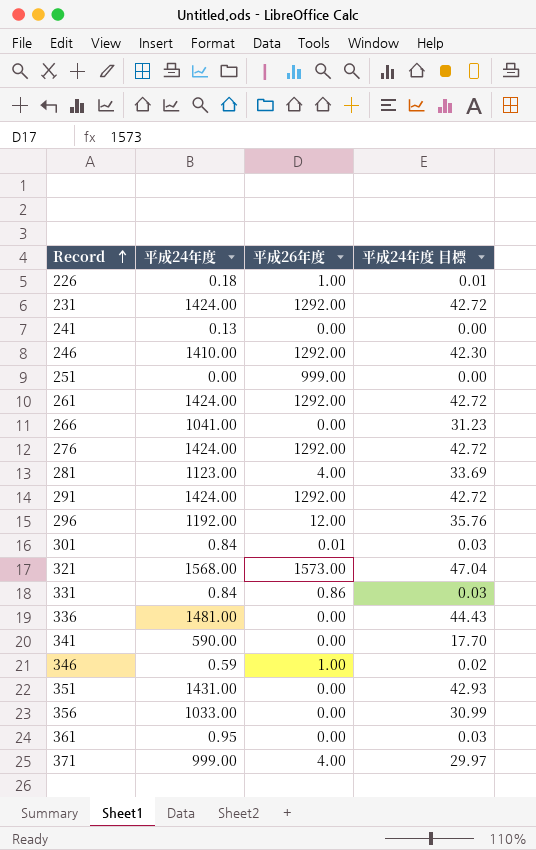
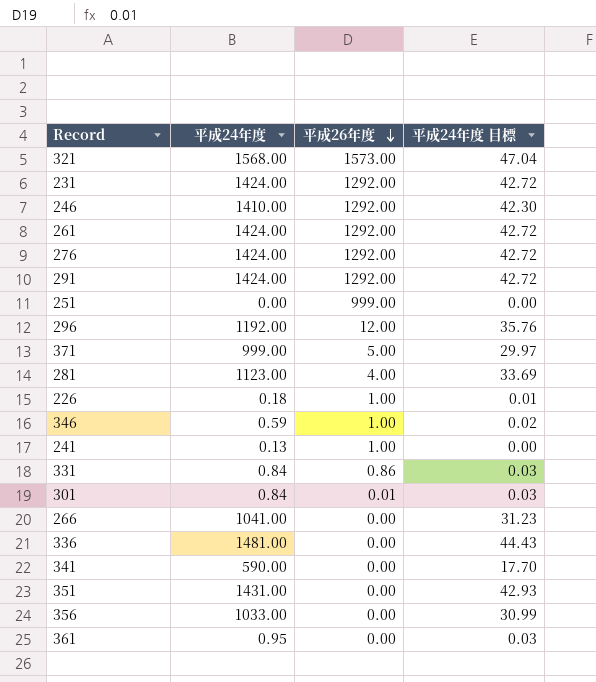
row order: Record ascending -> 平成26年度 descending
371 | 平成26年度: 4.00 -> 5.00
241 | 平成26年度: 0.00 -> 1.00

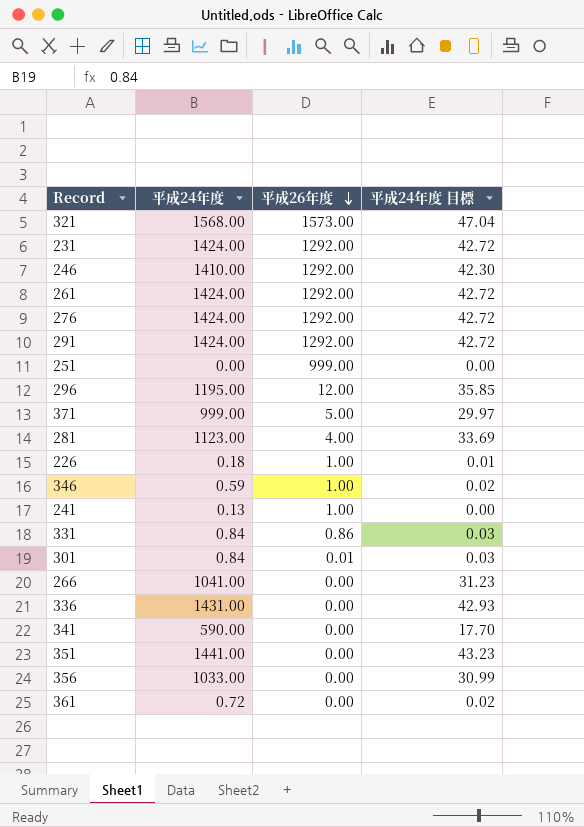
296 | 平成24年度: 1192.00 -> 1195.00
296 | 平成24年度 目標: 35.76 -> 35.85
336 | 平成24年度: 1481.00 -> 1431.00
336 | 平成24年度 目標: 44.43 -> 42.93
351 | 平成24年度: 1431.00 -> 1441.00
351 | 平成24年度 目標: 42.93 -> 43.23
361 | 平成24年度: 0.95 -> 0.72
361 | 平成24年度 目標: 0.03 -> 0.02

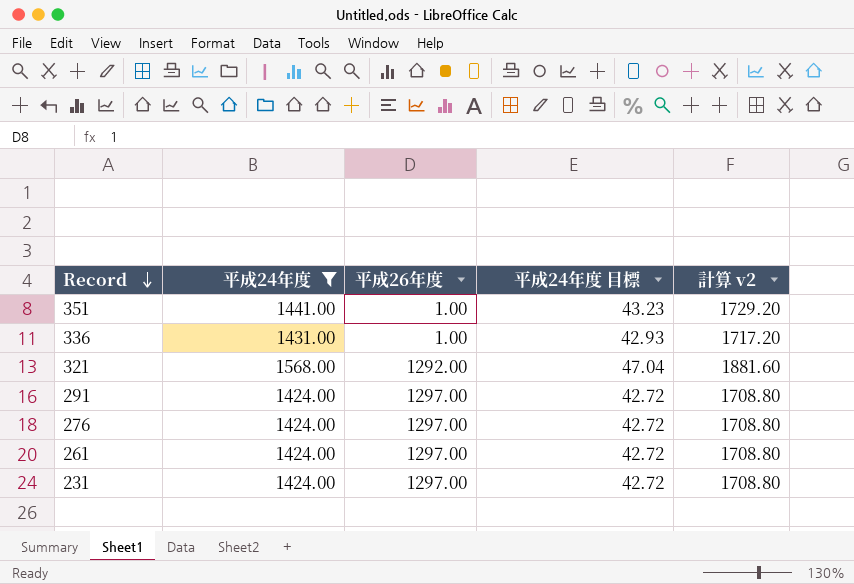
filter: none -> 平成24年度 >= 1424.00
row order: 平成26年度 descending -> Record descending
column 計算 v2 | formula: none -> [平成24年度] * 1.2
351 | 平成26年度: 0.00 -> 1.00
336 | 平成26年度: 0.00 -> 1.00
321 | 平成26年度: 1573.00 -> 1292.00
291 | 平成26年度: 1292.00 -> 1297.00
276 | 平成26年度: 1292.00 -> 1297.00
261 | 平成26年度: 1292.00 -> 1297.00
231 | 平成26年度: 1292.00 -> 1297.00

